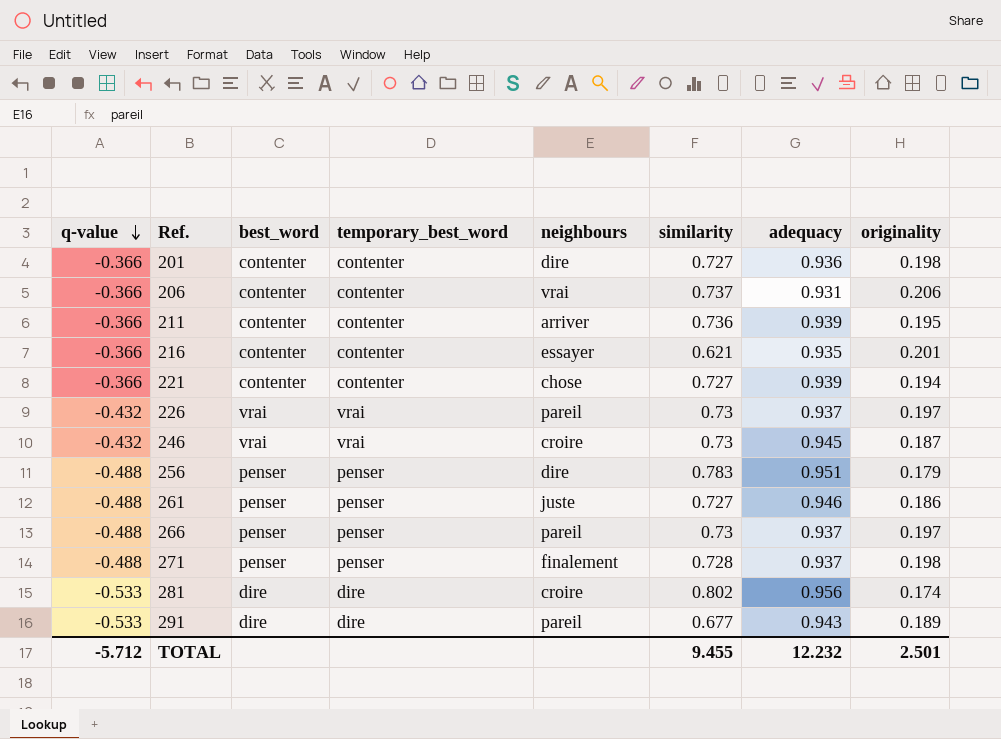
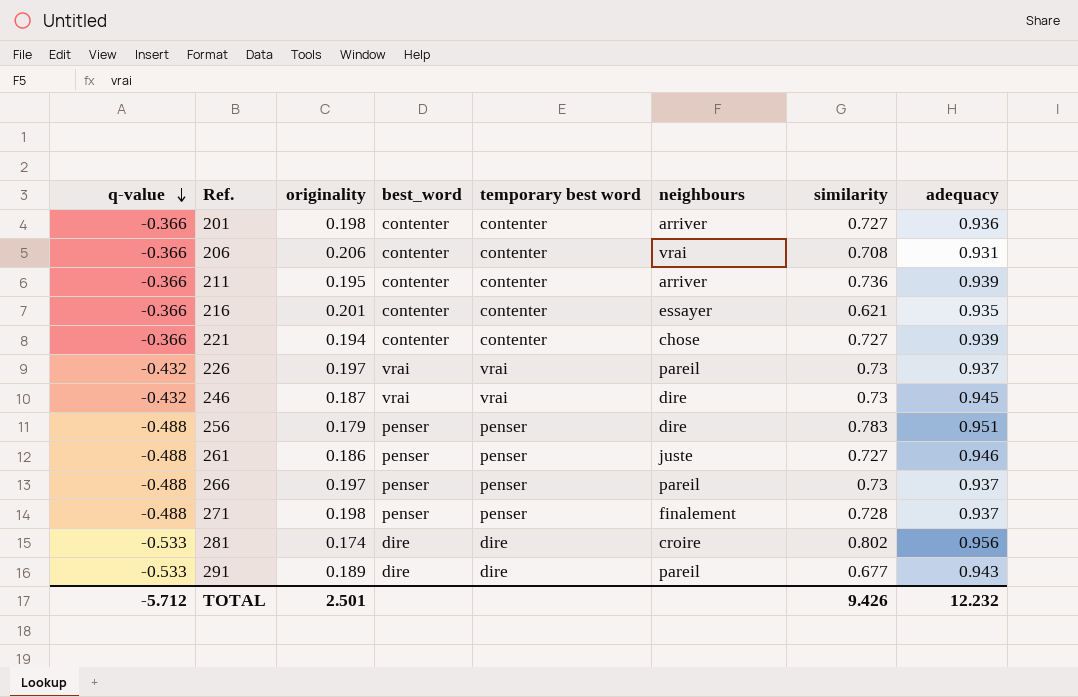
column originality | position: 8 -> 3
column name: temporary_best_word -> temporary best word
201 | neighbours: dire -> arriver
206 | similarity: 0.737 -> 0.708
246 | neighbours: croire -> dire
TOTAL | similarity: 9.455 -> 9.426

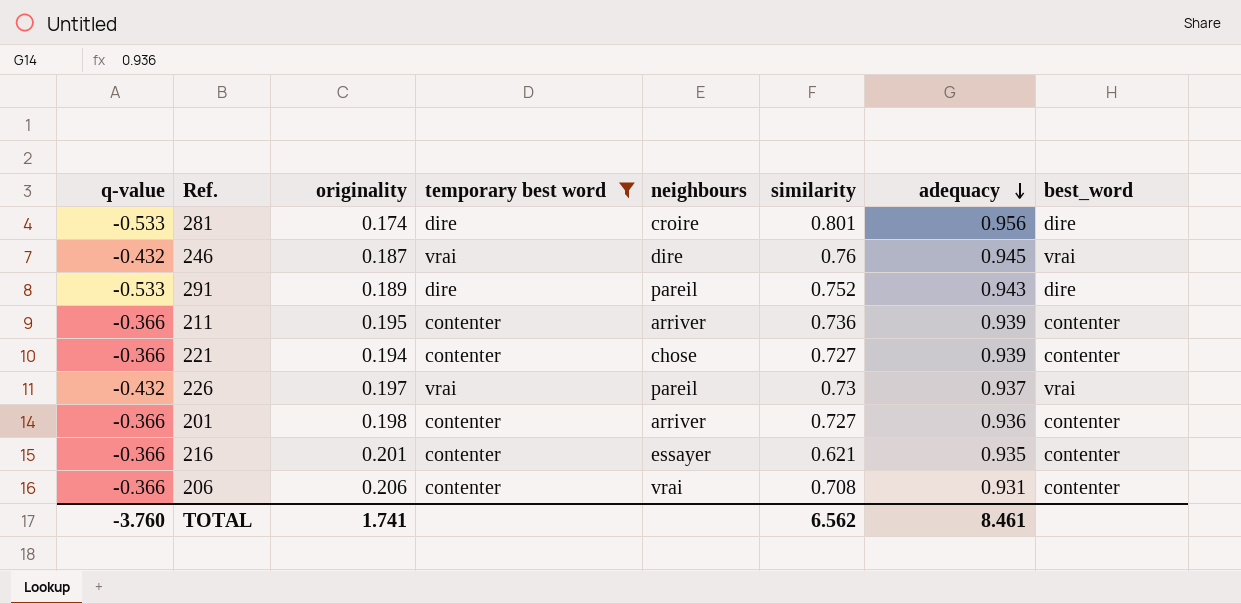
filter: none -> temporary best word != penser
row order: q-value descending -> adequacy descending
column best_word | position: 4 -> 8
281 | similarity: 0.802 -> 0.801
246 | similarity: 0.73 -> 0.76
291 | similarity: 0.677 -> 0.752
TOTAL | q-value: -5.712 -> -3.760
TOTAL | originality: 2.501 -> 1.741
TOTAL | similarity: 9.426 -> 6.562
TOTAL | adequacy: 12.232 -> 8.461

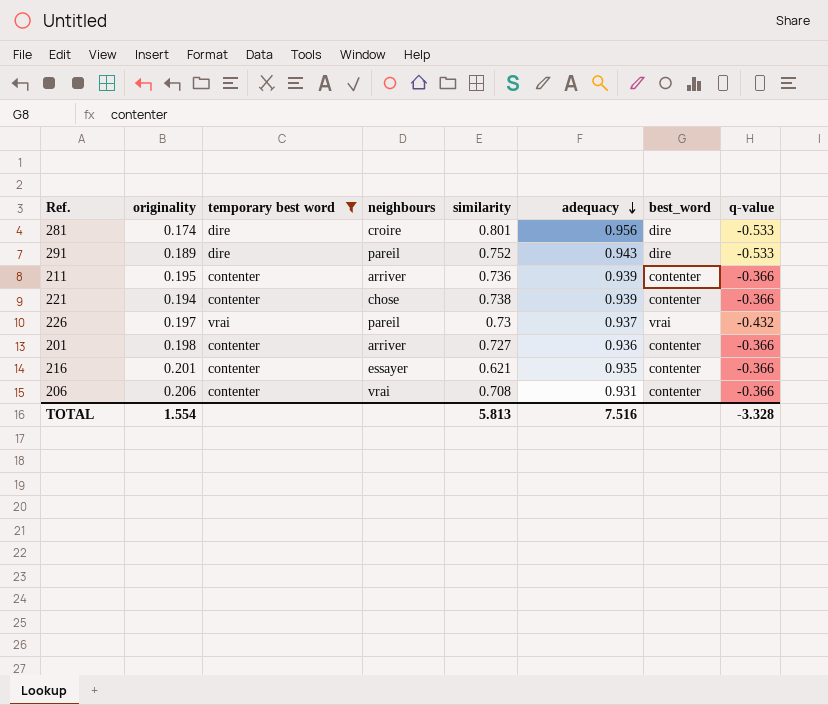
column q-value | position: 1 -> 8
row 246: -0.432 | 0.187 | vrai | dire | 0.76 | 0.945 | vrai -> none
221 | similarity: 0.727 -> 0.738
TOTAL | originality: 1.741 -> 1.554
TOTAL | similarity: 6.562 -> 5.813
TOTAL | adequacy: 8.461 -> 7.516
TOTAL | q-value: -3.760 -> -3.328

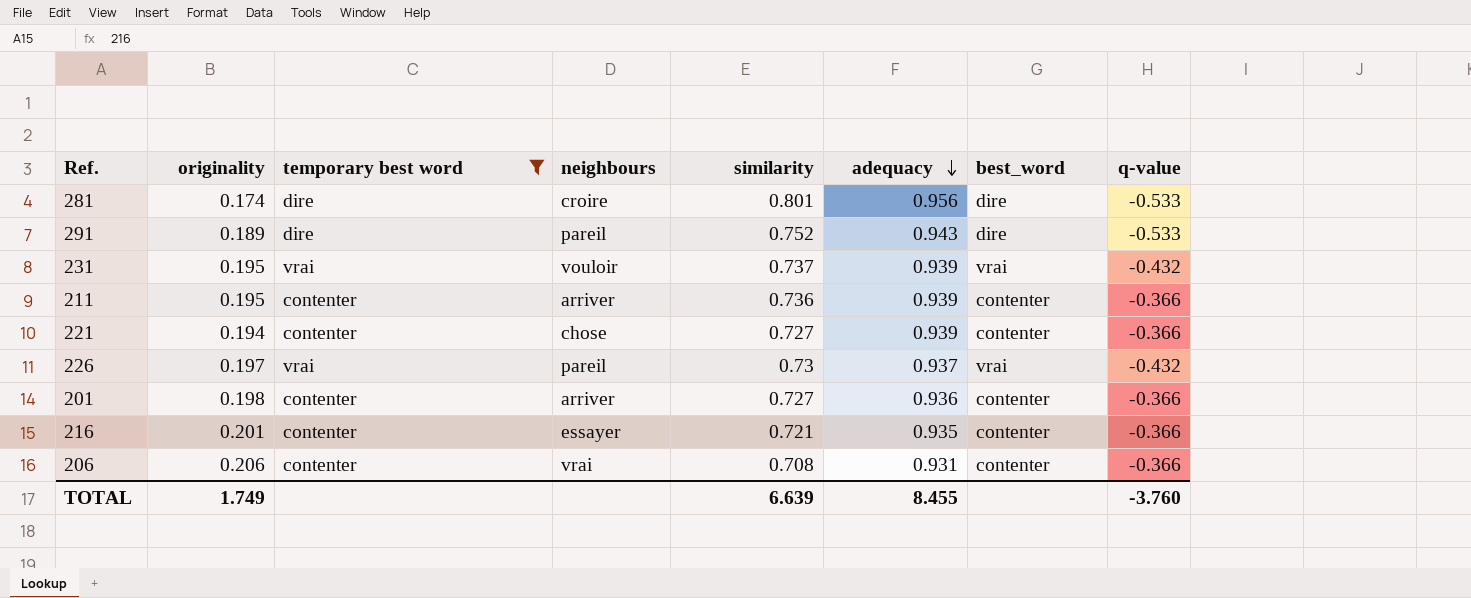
row 231: none -> 0.195 | vrai | vouloir | 0.737 | 0.939 | vrai | -0.432
221 | similarity: 0.738 -> 0.727
216 | similarity: 0.621 -> 0.721
TOTAL | originality: 1.554 -> 1.749
TOTAL | similarity: 5.813 -> 6.639
TOTAL | adequacy: 7.516 -> 8.455
TOTAL | q-value: -3.328 -> -3.760

